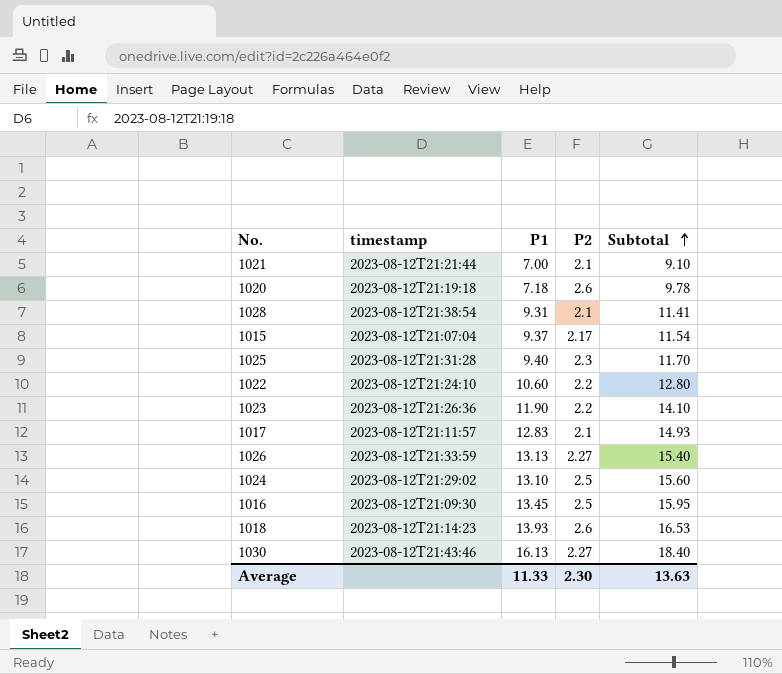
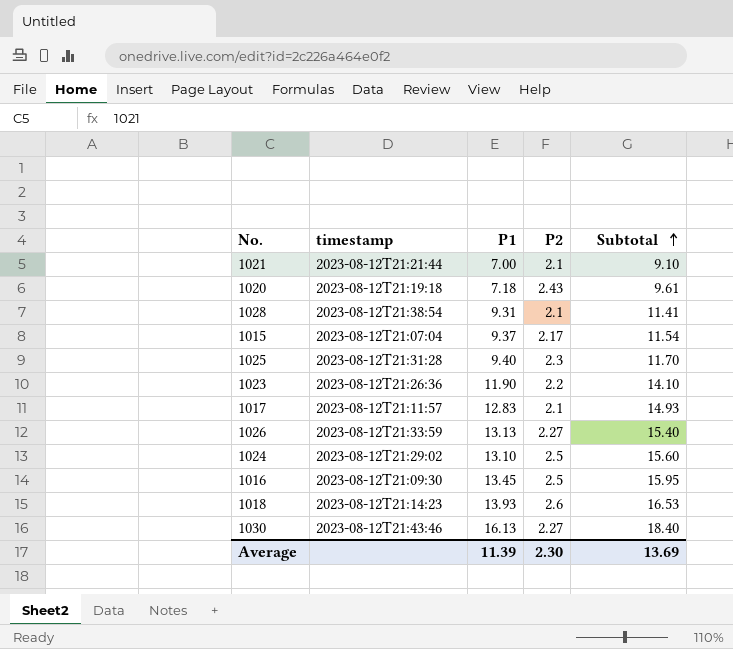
row 1022: 2023-08-12T21:24:10 | 10.60 | 2.2 | 12.80 -> none
1020 | P2: 2.6 -> 2.43
1020 | Subtotal: 9.78 -> 9.61
Average | P1: 11.33 -> 11.39
Average | Subtotal: 13.63 -> 13.69

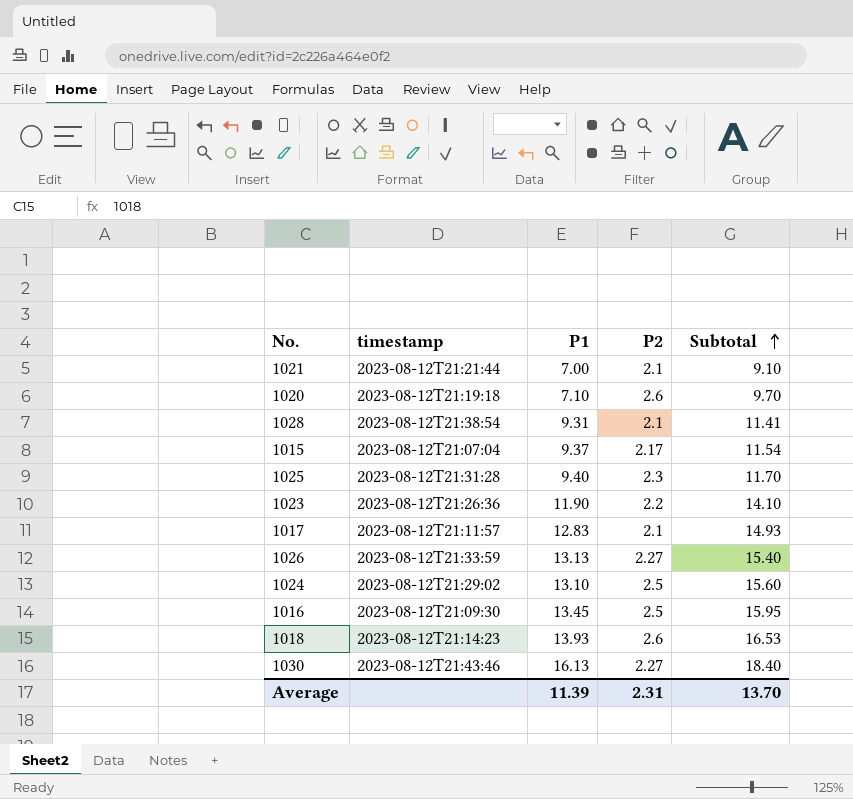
1020 | P1: 7.18 -> 7.10
1020 | P2: 2.43 -> 2.6
1020 | Subtotal: 9.61 -> 9.70
Average | P2: 2.30 -> 2.31
Average | Subtotal: 13.69 -> 13.70

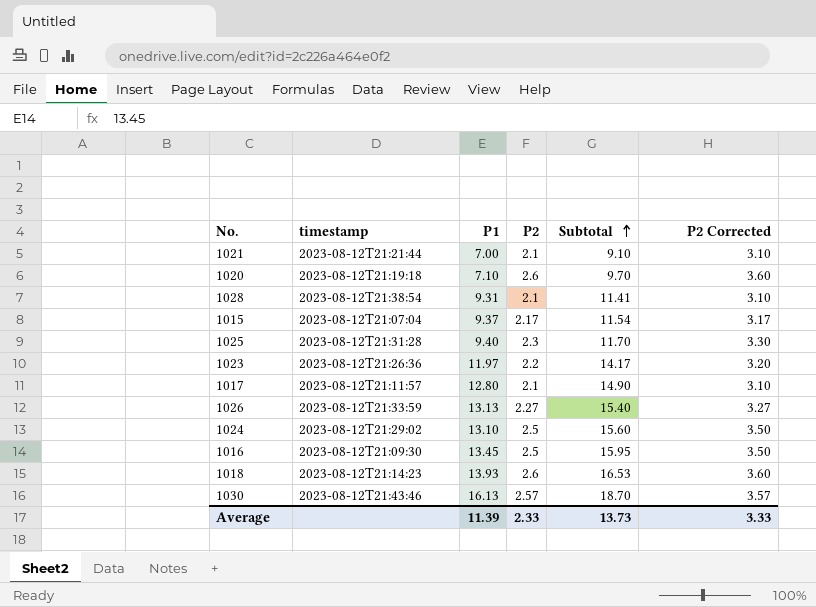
column P2 Corrected | formula: none -> [P2] + 1
1023 | P1: 11.90 -> 11.97
1023 | Subtotal: 14.10 -> 14.17
1017 | P1: 12.83 -> 12.80
1017 | Subtotal: 14.93 -> 14.90
1030 | P2: 2.27 -> 2.57
1030 | Subtotal: 18.40 -> 18.70
Average | P2: 2.31 -> 2.33
Average | Subtotal: 13.70 -> 13.73

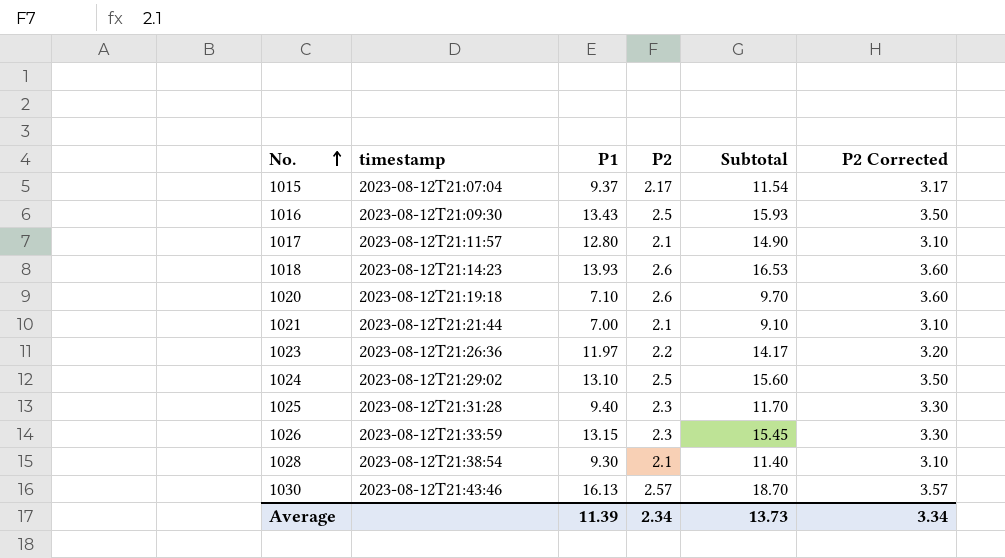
row order: Subtotal ascending -> No. ascending
1016 | P1: 13.45 -> 13.43
1016 | Subtotal: 15.95 -> 15.93
1026 | P1: 13.13 -> 13.15
1026 | P2: 2.27 -> 2.3
1026 | Subtotal: 15.40 -> 15.45
1026 | P2 Corrected: 3.27 -> 3.30
1028 | P1: 9.31 -> 9.30
1028 | Subtotal: 11.41 -> 11.40
Average | P2: 2.33 -> 2.34
Average | P2 Corrected: 3.33 -> 3.34

